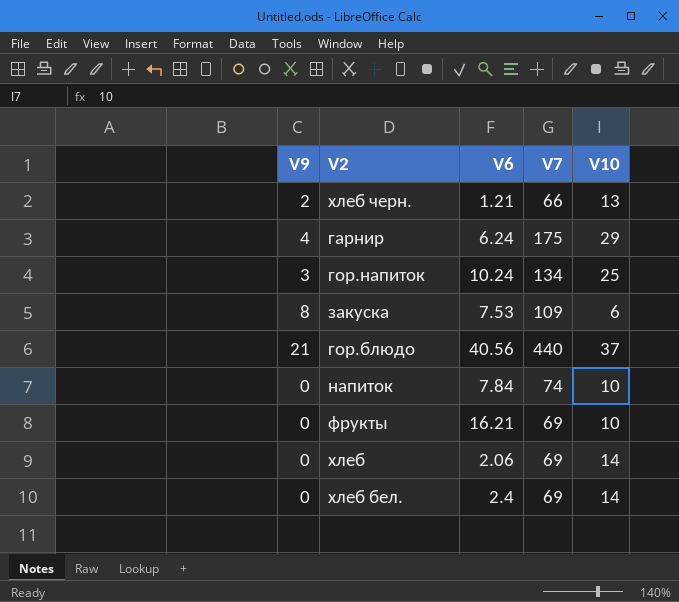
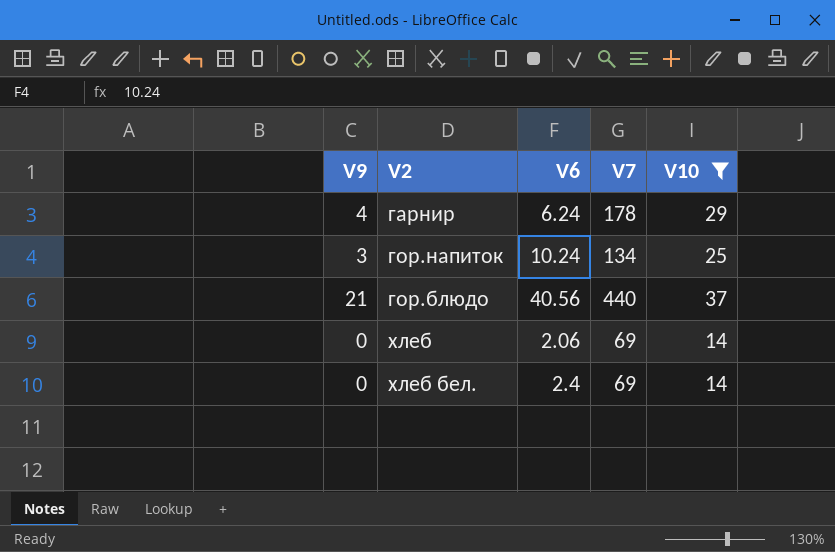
filter: none -> V10 >= 14
гарнир | V7: 175 -> 178

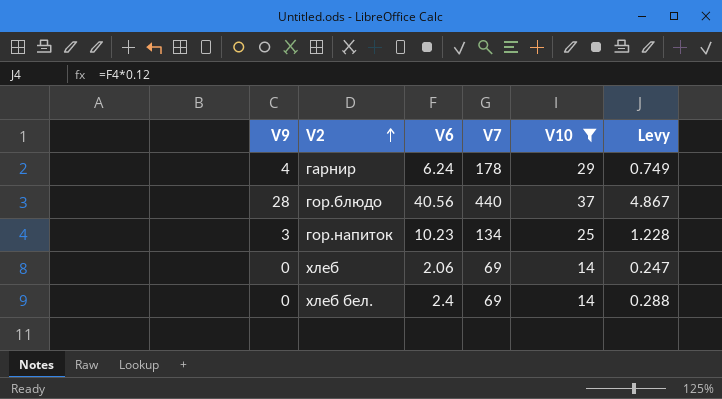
row order: none -> V2 ascending
column Levy | formula: none -> [V6] * 0.12
гор.блюдо | V9: 21 -> 28
гор.напиток | V6: 10.24 -> 10.23

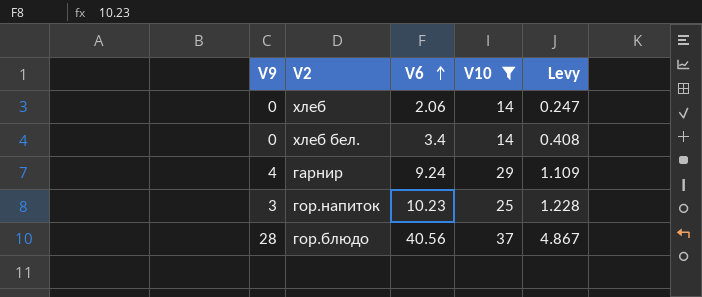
row order: V2 ascending -> V6 ascending
column V7 | position: 4 -> none
хлеб бел. | V6: 2.4 -> 3.4
хлеб бел. | Levy: 0.288 -> 0.408
гарнир | V6: 6.24 -> 9.24
гарнир | Levy: 0.749 -> 1.109

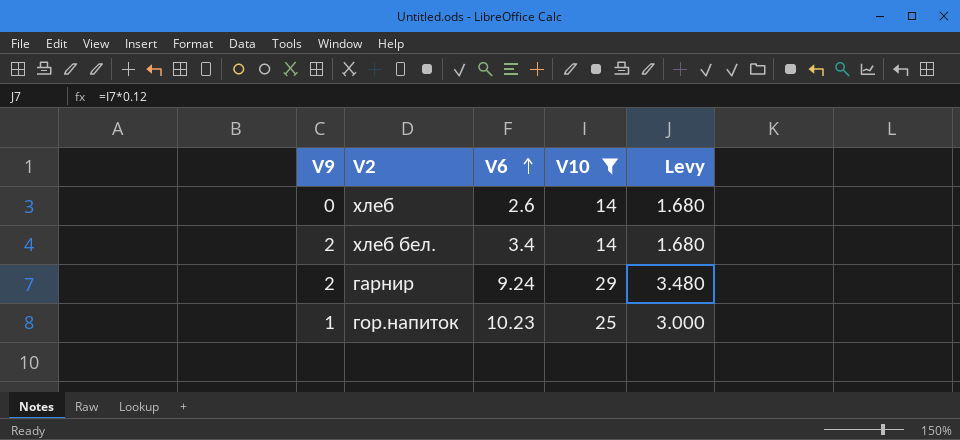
column Levy | formula: [V6] * 0.12 -> [V10] * 0.12
row гор.блюдо: 28 | 40.56 | 37 | 4.867 -> none
хлеб | V6: 2.06 -> 2.6
хлеб бел. | V9: 0 -> 2
гарнир | V9: 4 -> 2
гор.напиток | V9: 3 -> 1

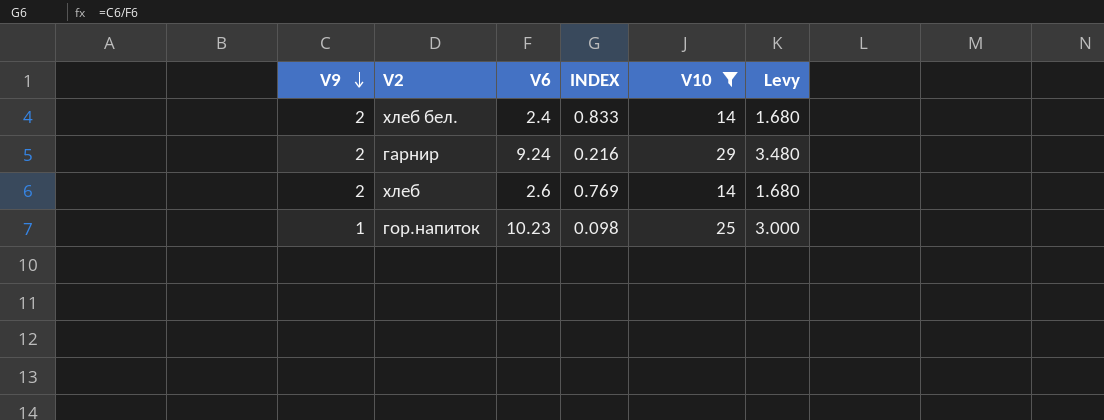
row order: V6 ascending -> V9 descending
column INDEX | formula: none -> [V9] / [V6]
хлеб бел. | V6: 3.4 -> 2.4
хлеб | V9: 0 -> 2

